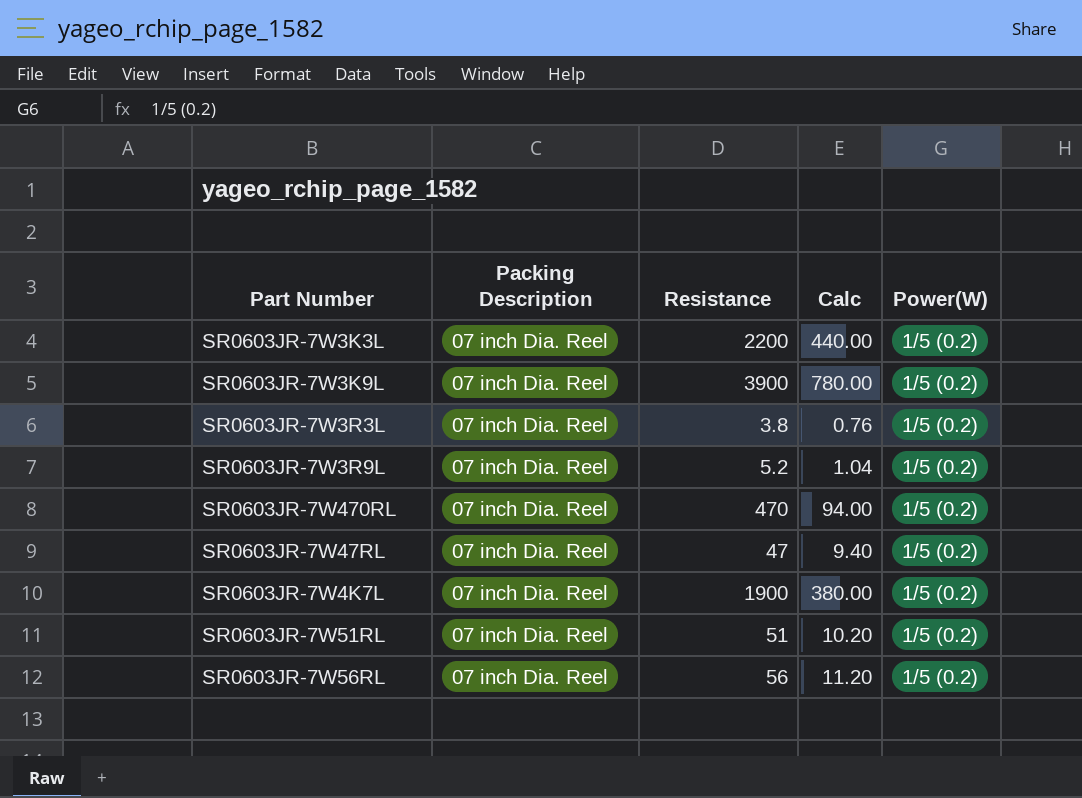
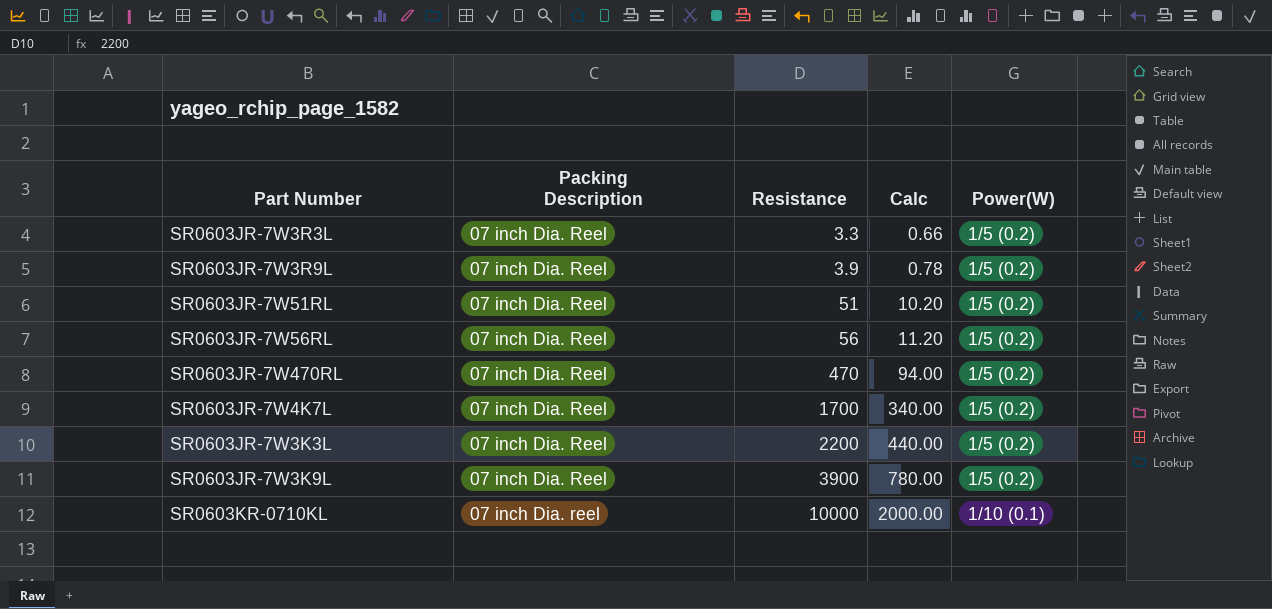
row order: none -> Resistance ascending
row SR0603JR-7W47RL: 07 inch Dia. Reel | 47 | 9.40 | 1/5 (0.2) -> none
SR0603JR-7W3R3L | Resistance: 3.8 -> 3.3
SR0603JR-7W3R3L | Calc: 0.76 -> 0.66
SR0603JR-7W3R9L | Resistance: 5.2 -> 3.9
SR0603JR-7W3R9L | Calc: 1.04 -> 0.78
SR0603JR-7W4K7L | Resistance: 1900 -> 1700
SR0603JR-7W4K7L | Calc: 380.00 -> 340.00
row SR0603KR-0710KL: none -> 07 inch Dia. reel | 10000 | 2000.00 | 1/10 (0.1)

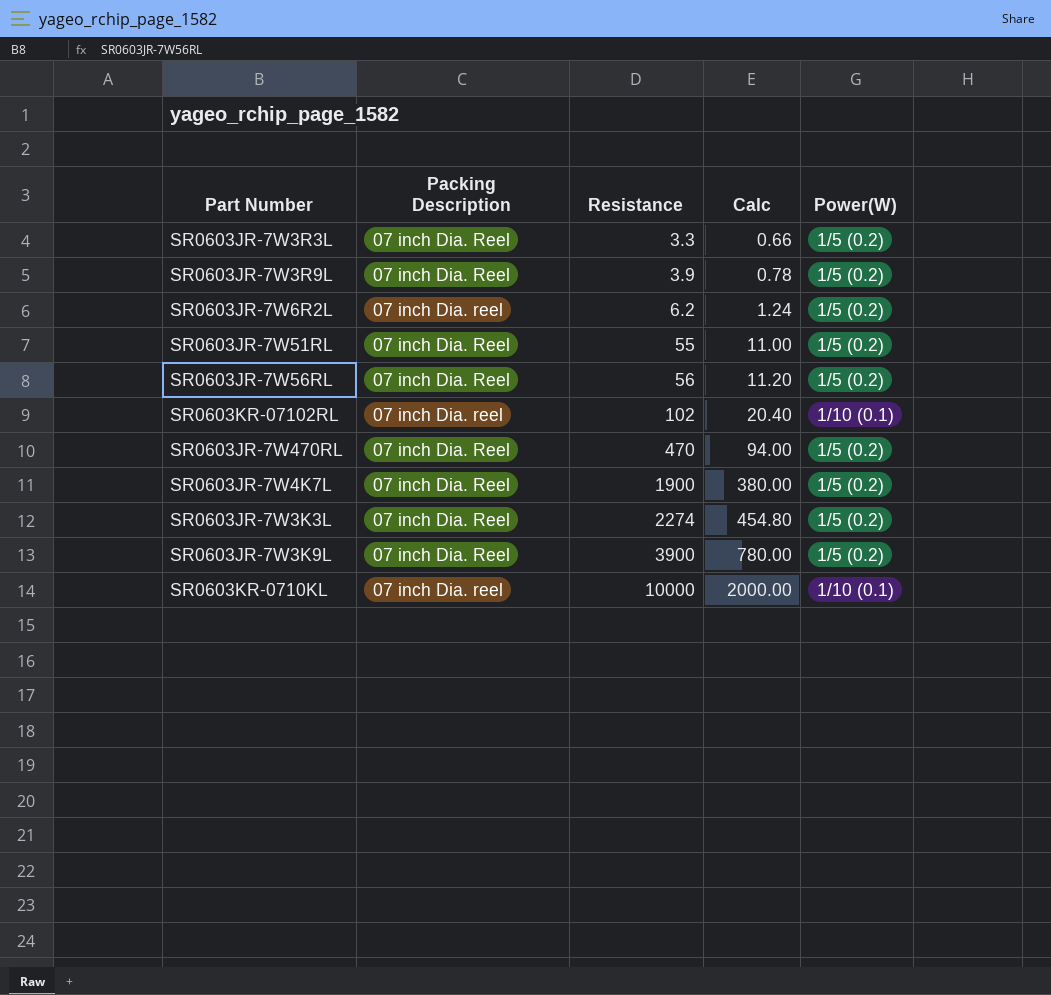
row SR0603JR-7W6R2L: none -> 07 inch Dia. reel | 6.2 | 1.24 | 1/5 (0.2)
SR0603JR-7W51RL | Resistance: 51 -> 55
SR0603JR-7W51RL | Calc: 10.20 -> 11.00
row SR0603KR-07102RL: none -> 07 inch Dia. reel | 102 | 20.40 | 1/10 (0.1)
SR0603JR-7W4K7L | Resistance: 1700 -> 1900
SR0603JR-7W4K7L | Calc: 340.00 -> 380.00
SR0603JR-7W3K3L | Resistance: 2200 -> 2274
SR0603JR-7W3K3L | Calc: 440.00 -> 454.80

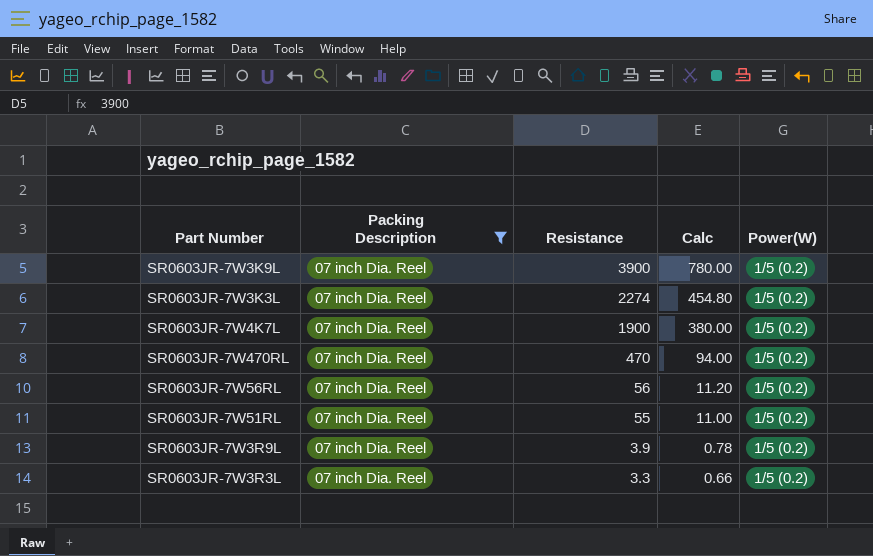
filter: none -> Packing Description = 07 inch Dia. Reel
row order: Resistance ascending -> Resistance descending

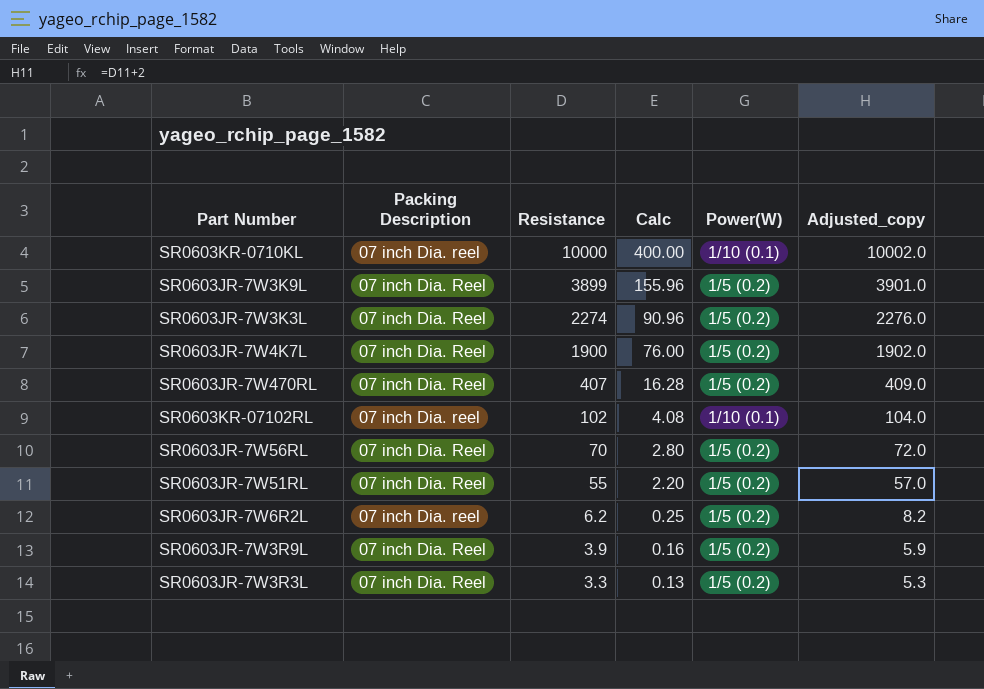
filter: Packing Description = 07 inch Dia. Reel -> none
column Calc | formula: [Resistance] * 0.2 -> [Resistance] * 0.04
column Adjusted_copy | formula: none -> [Resistance] + 2
SR0603JR-7W3K9L | Resistance: 3900 -> 3899
SR0603JR-7W470RL | Resistance: 470 -> 407
SR0603JR-7W56RL | Resistance: 56 -> 70

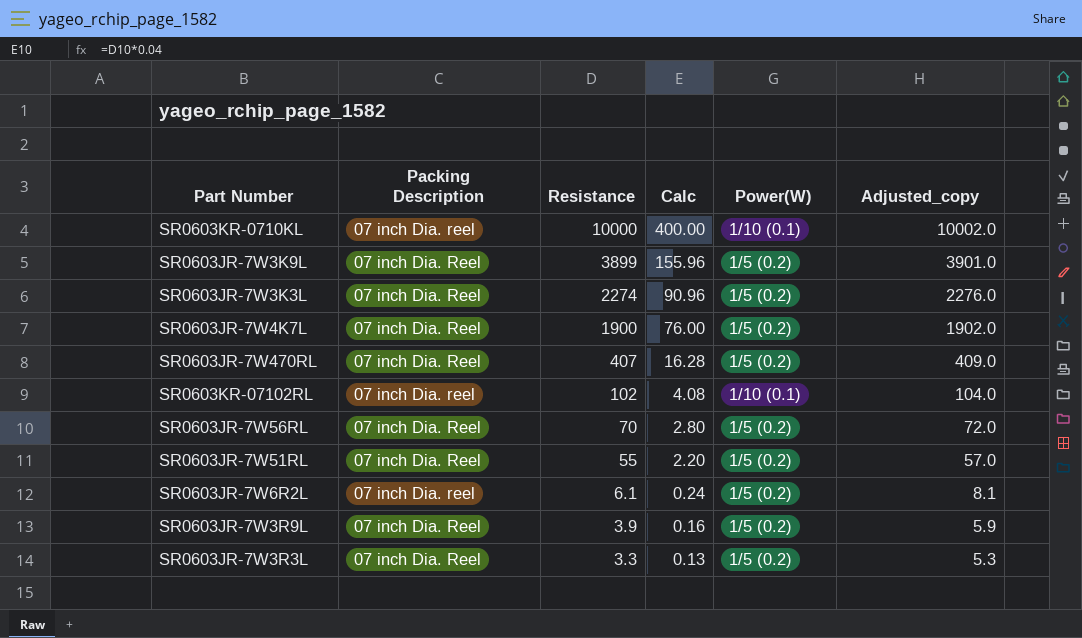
SR0603JR-7W6R2L | Resistance: 6.2 -> 6.1
SR0603JR-7W6R2L | Calc: 0.25 -> 0.24
SR0603JR-7W6R2L | Adjusted_copy: 8.2 -> 8.1

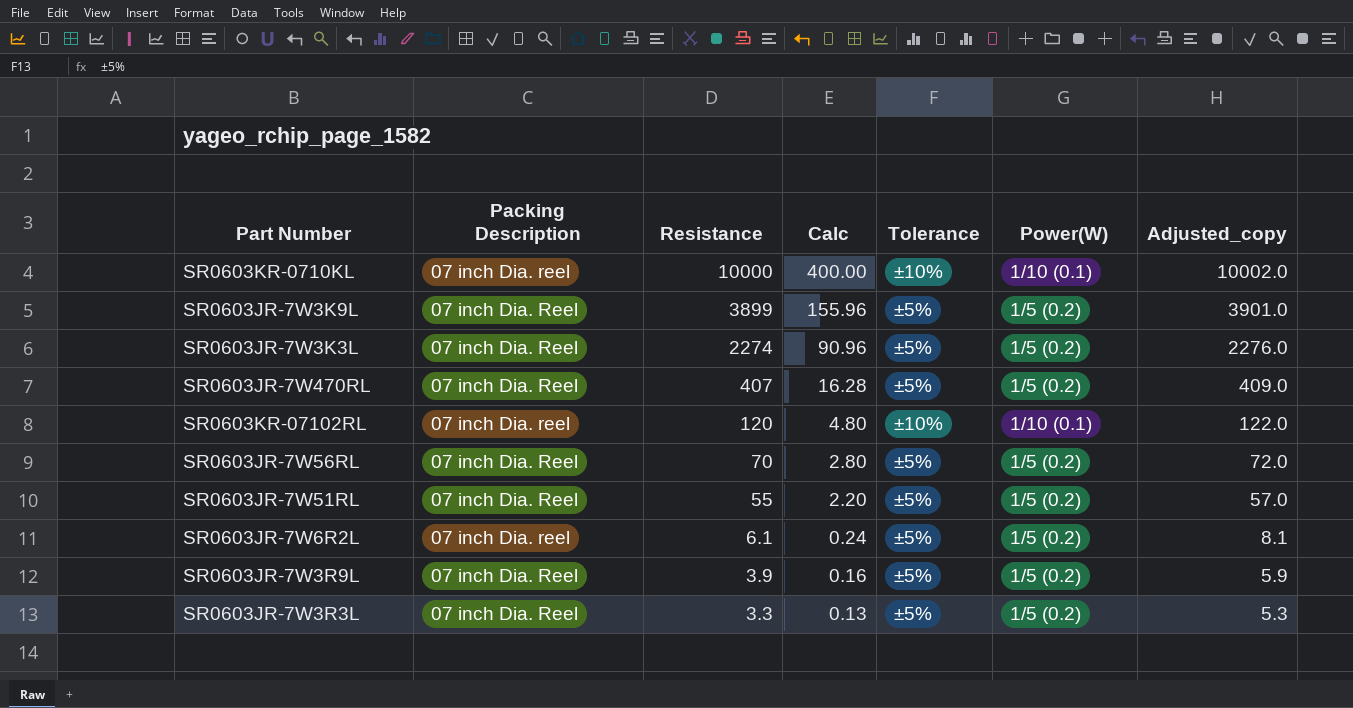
column Tolerance | position: none -> 5
row SR0603JR-7W4K7L: 07 inch Dia. Reel | 1900 | 76.00 | 1/5 (0.2) | 1902.0 -> none
SR0603KR-07102RL | Resistance: 102 -> 120
SR0603KR-07102RL | Calc: 4.08 -> 4.80
SR0603KR-07102RL | Adjusted_copy: 104.0 -> 122.0

